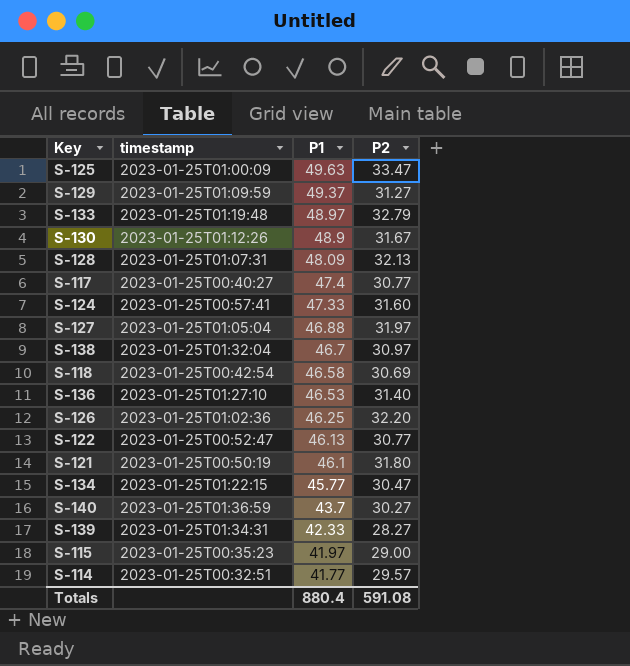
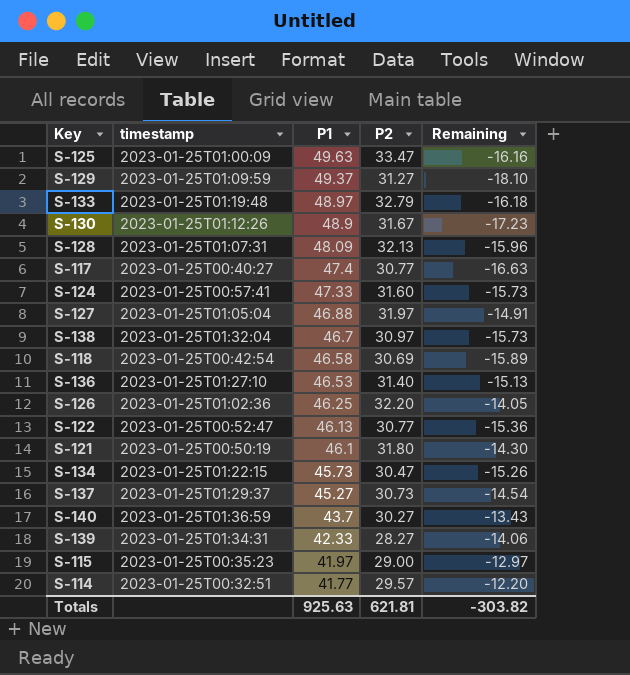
column Remaining | formula: none -> [P2] - [P1]
S-134 | P1: 45.77 -> 45.73
row S-137: none -> 2023-01-25T01:29:37 | 45.27 | 30.73 | -14.54
Totals | P1: 880.4 -> 925.63
Totals | P2: 591.08 -> 621.81

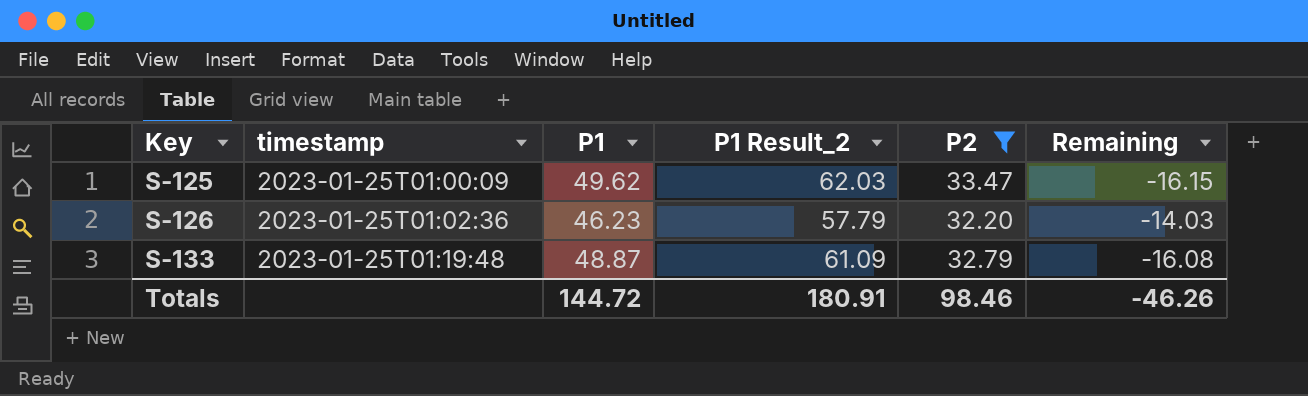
filter: none -> P2 >= 32.20
row order: P1 descending -> Key ascending
column P1 Result_2 | formula: none -> [P1] * 1.25
S-125 | P1: 49.63 -> 49.62
S-125 | Remaining: -16.16 -> -16.15
S-126 | P1: 46.25 -> 46.23
S-126 | Remaining: -14.05 -> -14.03
S-133 | P1: 48.97 -> 48.87
S-133 | Remaining: -16.18 -> -16.08
Totals | P1: 925.63 -> 144.72
Totals | P2: 621.81 -> 98.46
Totals | Remaining: -303.82 -> -46.26

